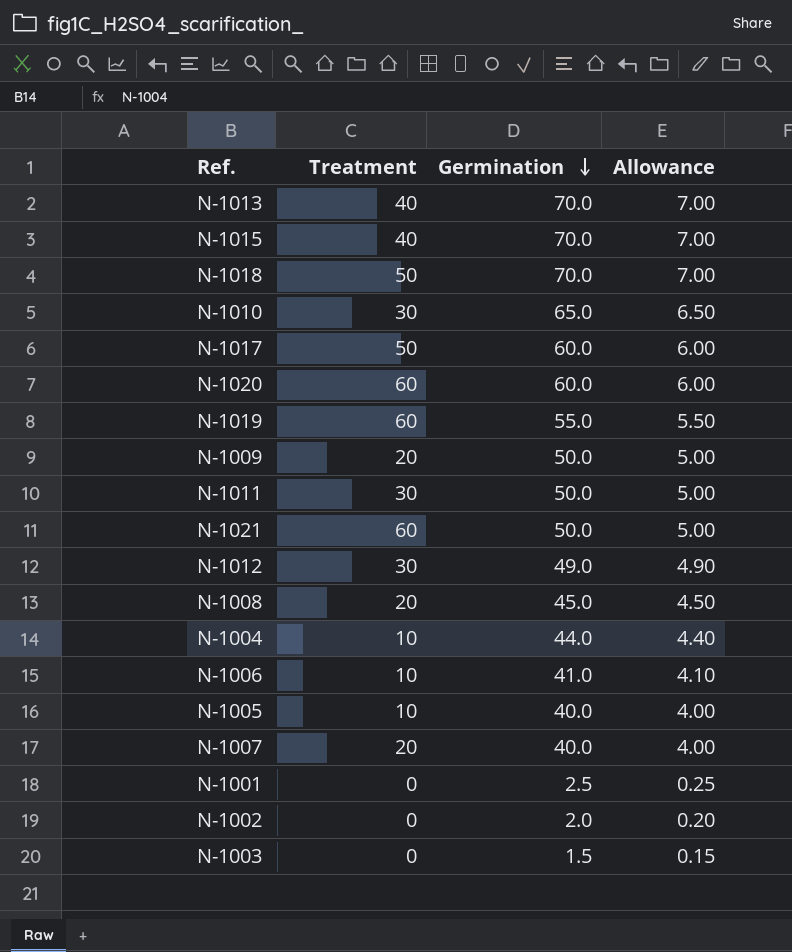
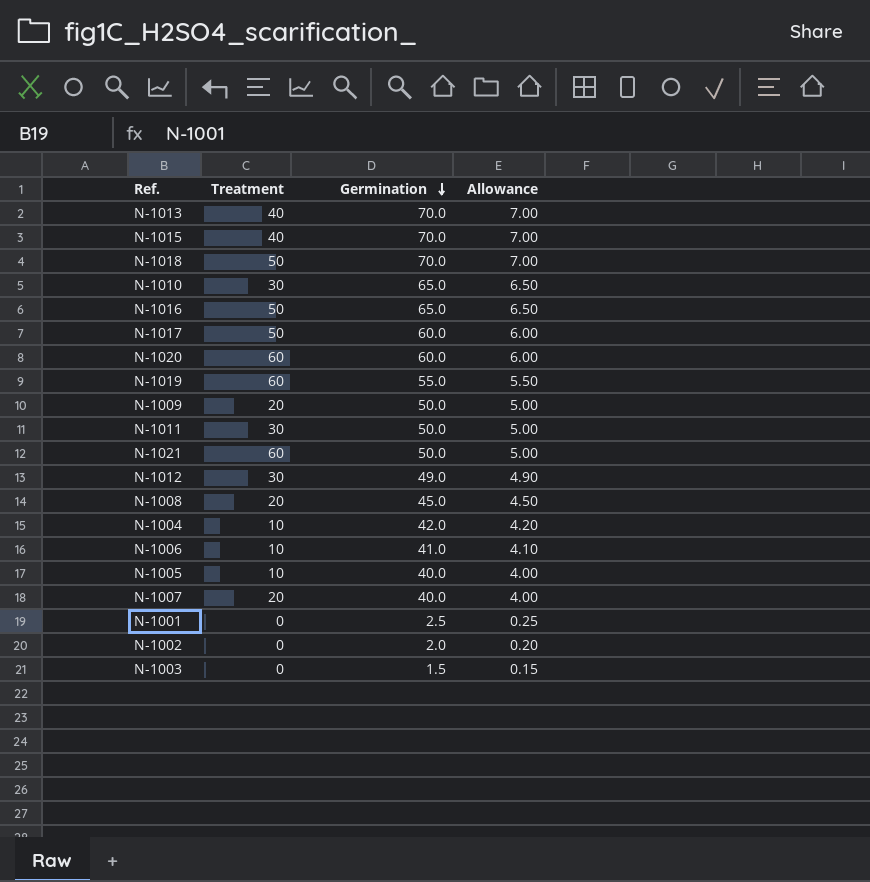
row N-1016: none -> 50 | 65.0 | 6.50
N-1004 | Germination: 44.0 -> 42.0
N-1004 | Allowance: 4.40 -> 4.20

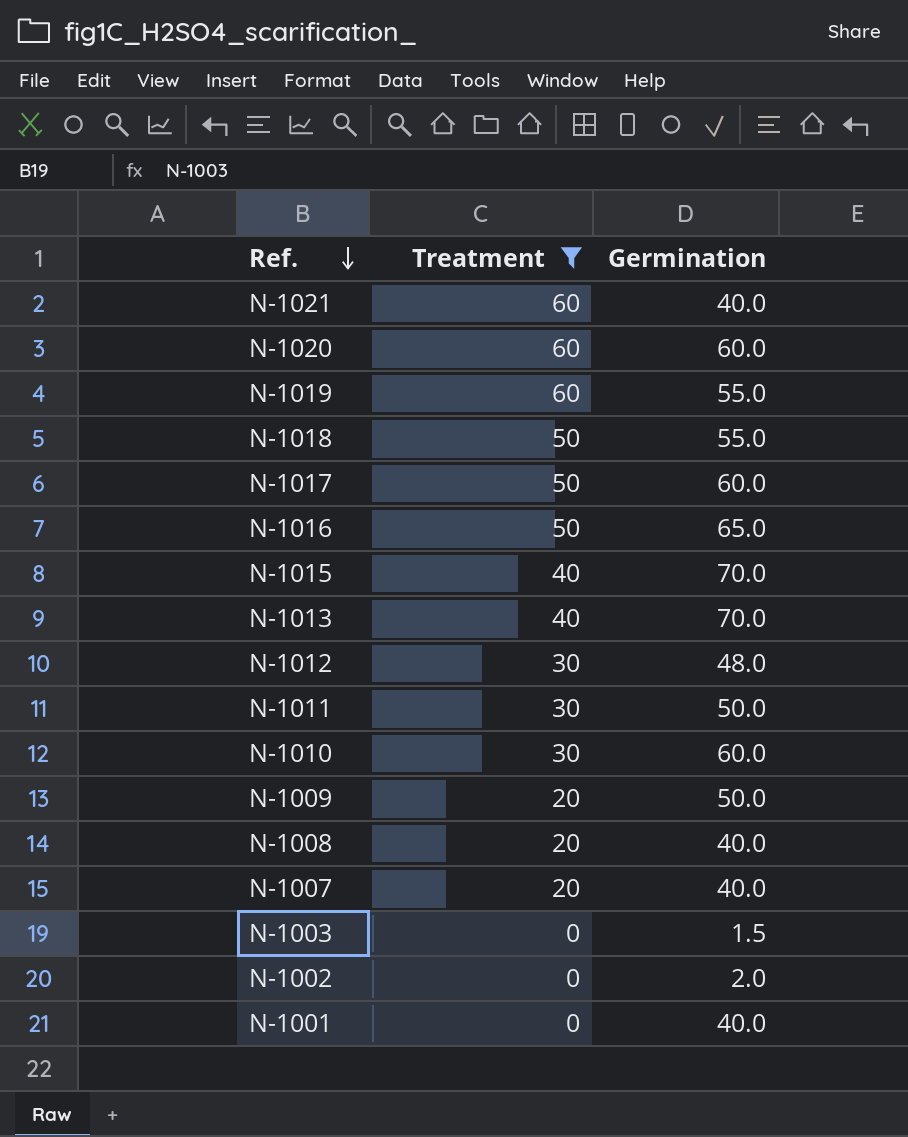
filter: none -> Treatment != 10
row order: Germination descending -> Ref. descending
column Allowance | formula: [Germination] * 0.1 -> none
N-1021 | Germination: 50.0 -> 40.0
N-1018 | Germination: 70.0 -> 55.0
N-1012 | Germination: 49.0 -> 48.0
N-1010 | Germination: 65.0 -> 60.0
N-1008 | Germination: 45.0 -> 40.0
N-1001 | Germination: 2.5 -> 40.0

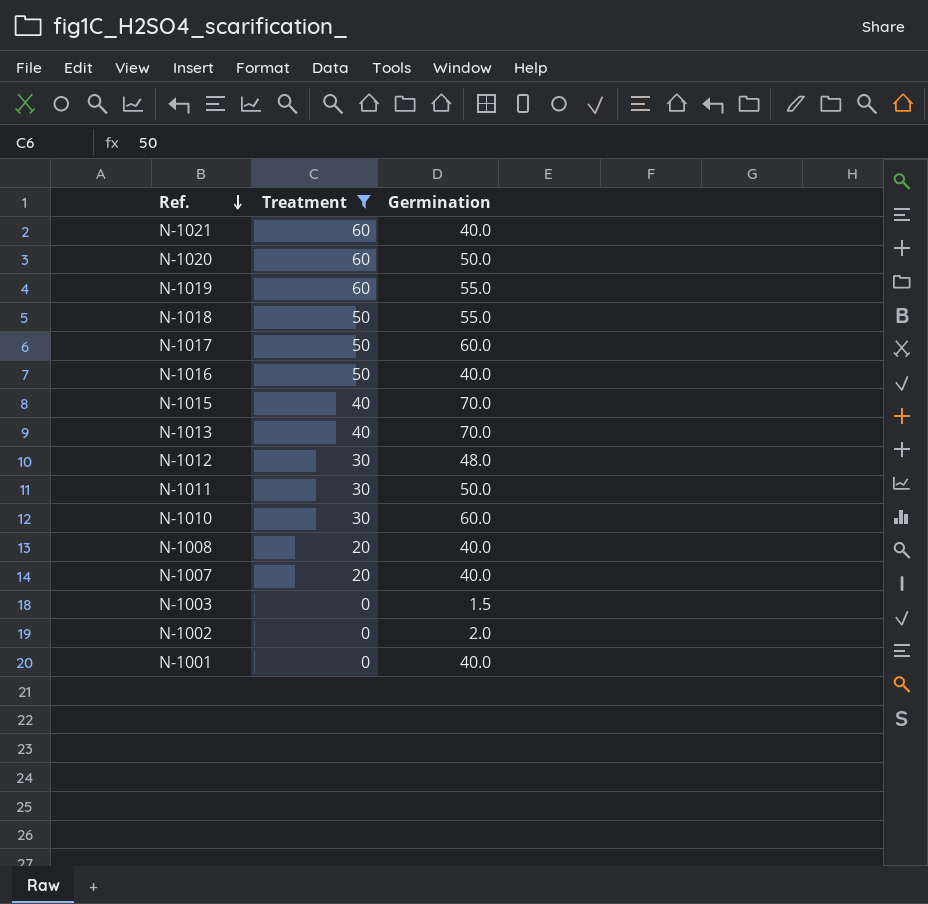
row N-1009: 20 | 50.0 -> none
N-1020 | Germination: 60.0 -> 50.0
N-1016 | Germination: 65.0 -> 40.0

